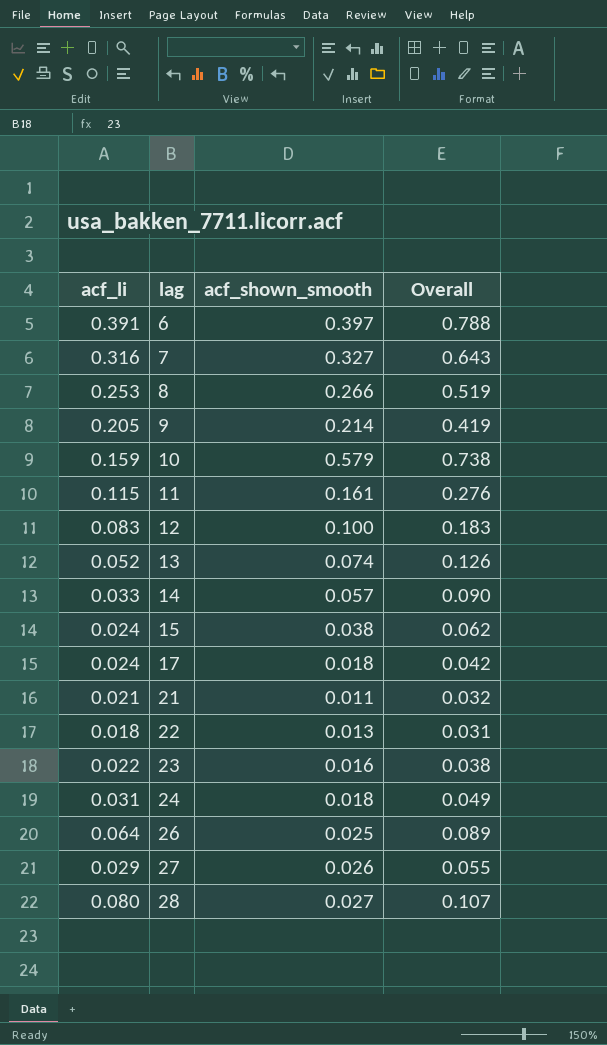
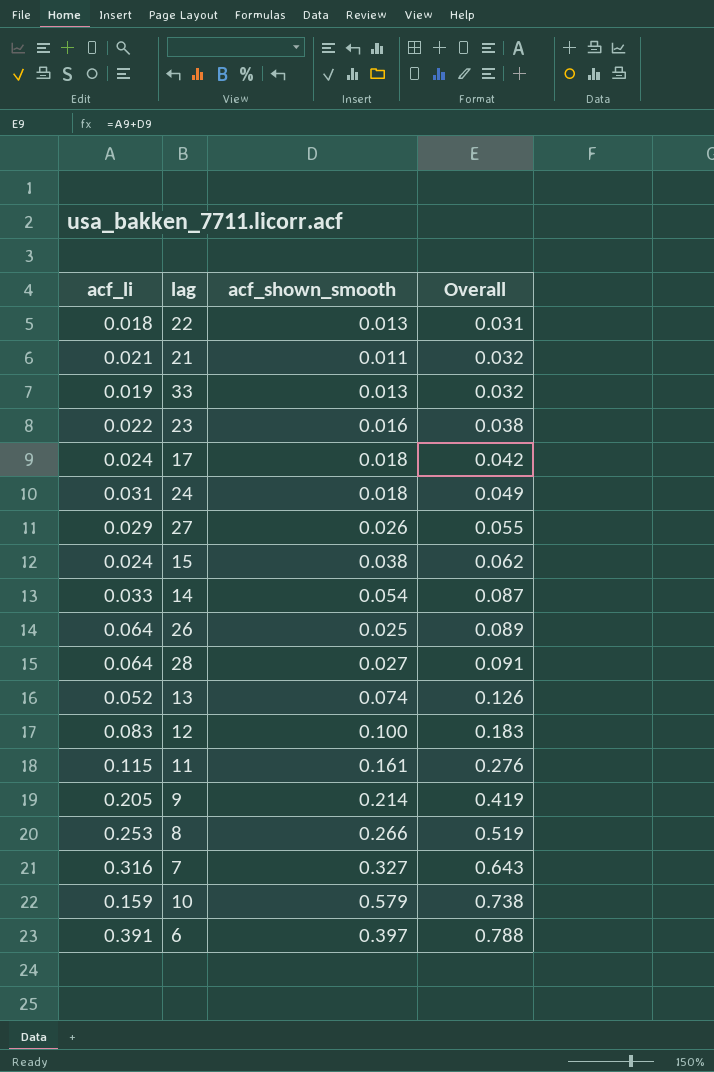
row order: lag ascending -> Overall ascending
row 33: none -> 0.019 | 0.013 | 0.032
14 | acf_shown_smooth: 0.057 -> 0.054
14 | Overall: 0.090 -> 0.087
28 | acf_li: 0.080 -> 0.064
28 | Overall: 0.107 -> 0.091

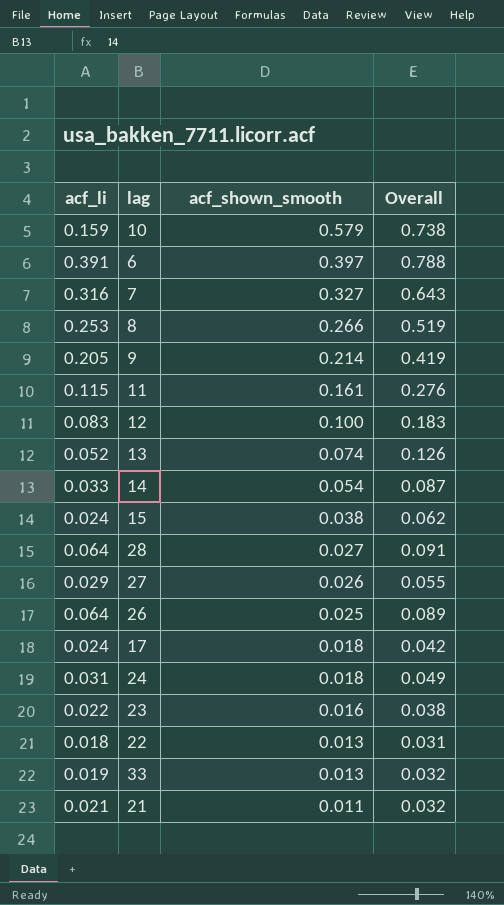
row order: Overall ascending -> acf_shown_smooth descending

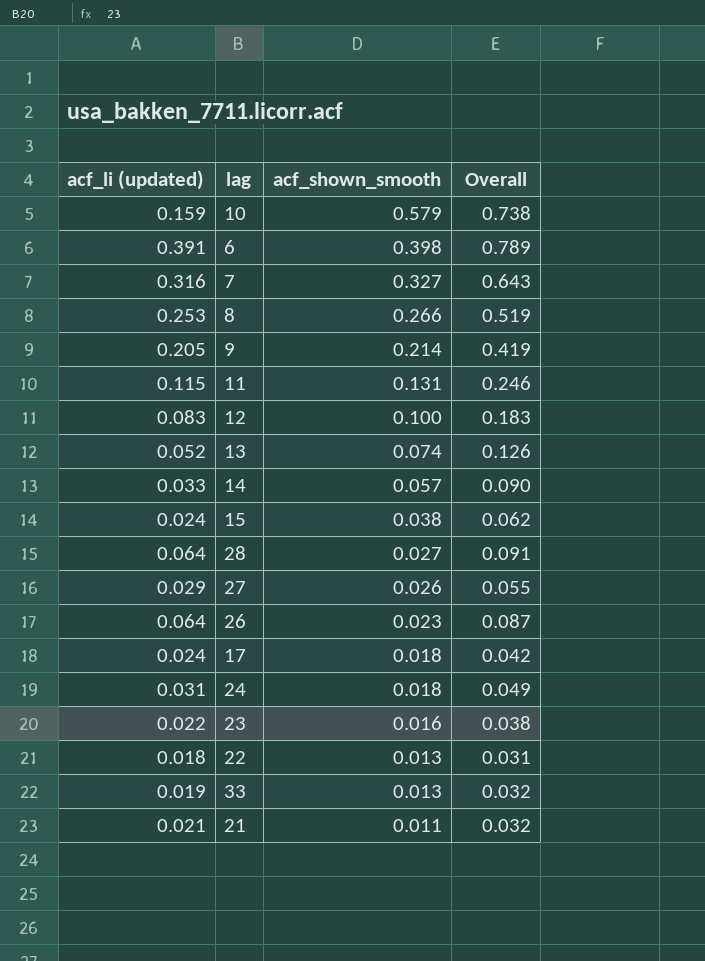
column name: acf_li -> acf_li (updated)
6 | acf_shown_smooth: 0.397 -> 0.398
6 | Overall: 0.788 -> 0.789
11 | acf_shown_smooth: 0.161 -> 0.131
11 | Overall: 0.276 -> 0.246
14 | acf_shown_smooth: 0.054 -> 0.057
14 | Overall: 0.087 -> 0.090
26 | acf_shown_smooth: 0.025 -> 0.023
26 | Overall: 0.089 -> 0.087

